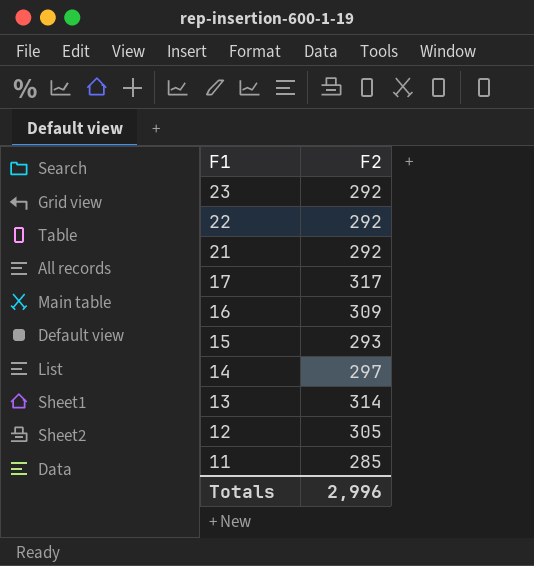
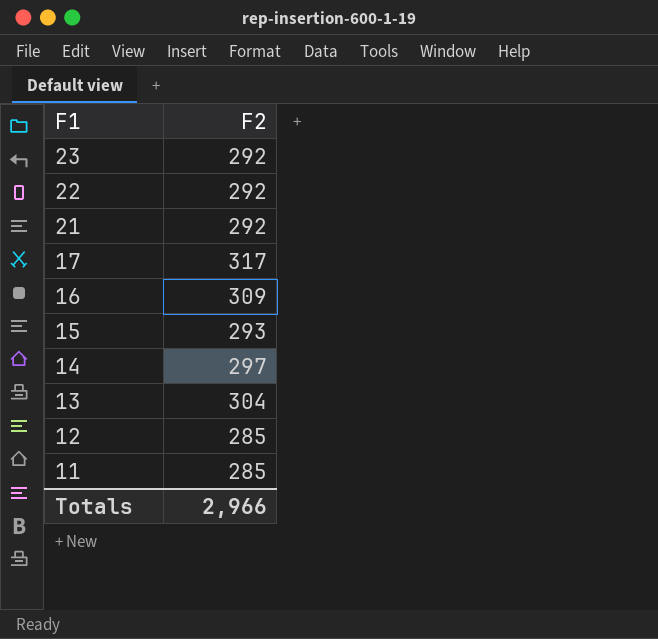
13 | F2: 314 -> 304
12 | F2: 305 -> 285
Totals | F2: 2,996 -> 2,966

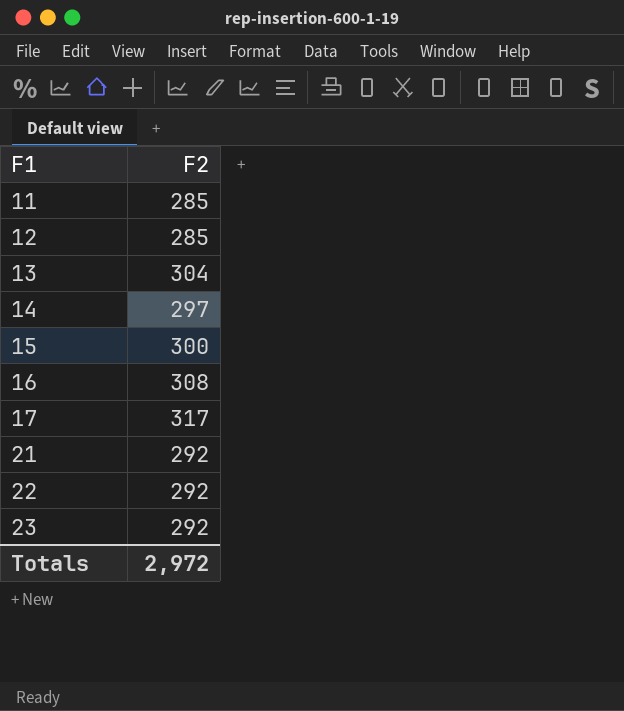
row order: F1 descending -> F1 ascending
15 | F2: 293 -> 300
16 | F2: 309 -> 308
Totals | F2: 2,966 -> 2,972

